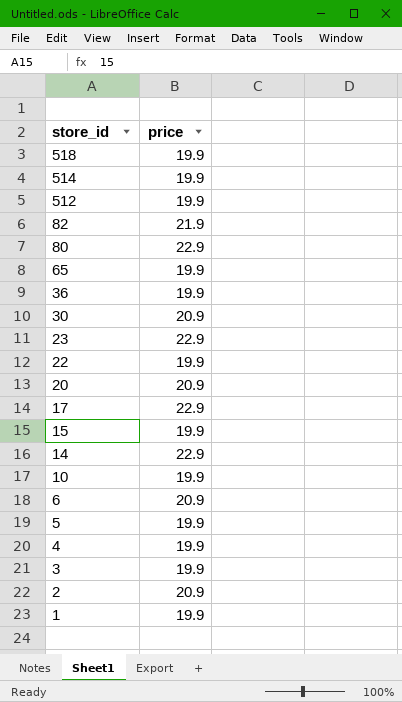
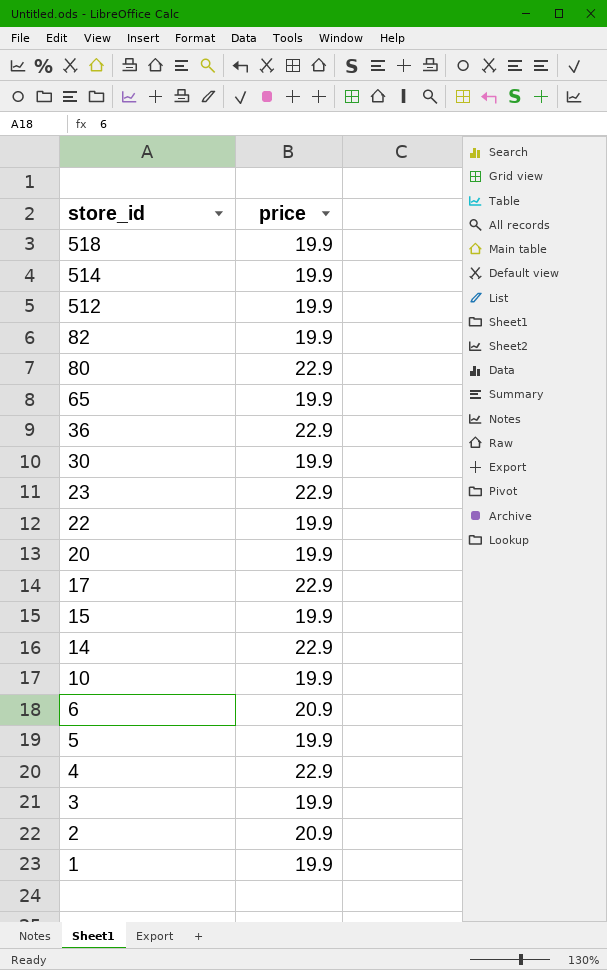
82 | price: 21.9 -> 19.9
36 | price: 19.9 -> 22.9
30 | price: 20.9 -> 19.9
20 | price: 20.9 -> 19.9
4 | price: 19.9 -> 22.9

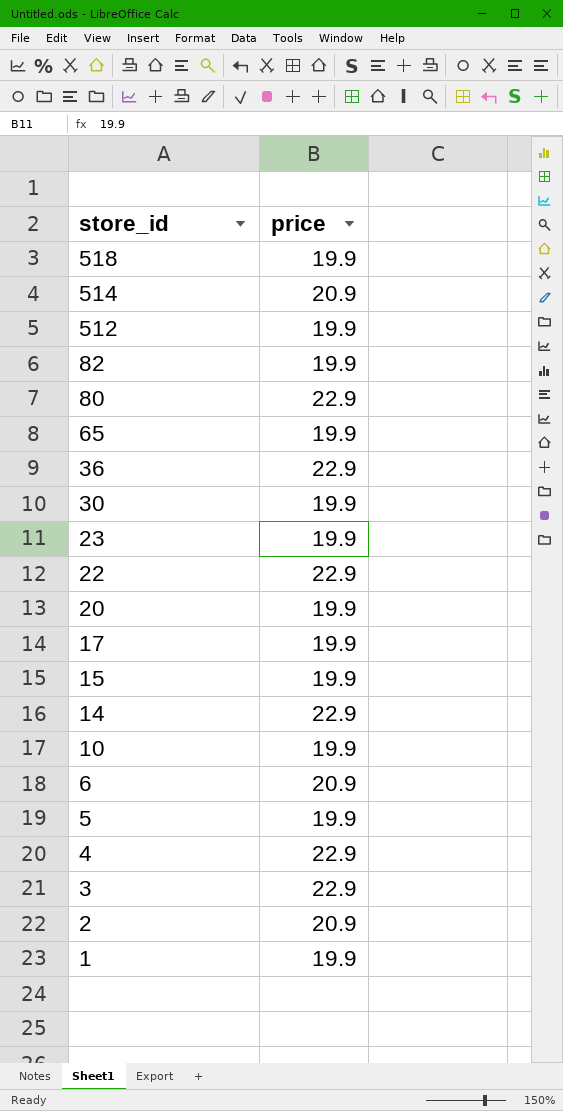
514 | price: 19.9 -> 20.9
23 | price: 22.9 -> 19.9
22 | price: 19.9 -> 22.9
17 | price: 22.9 -> 19.9
3 | price: 19.9 -> 22.9

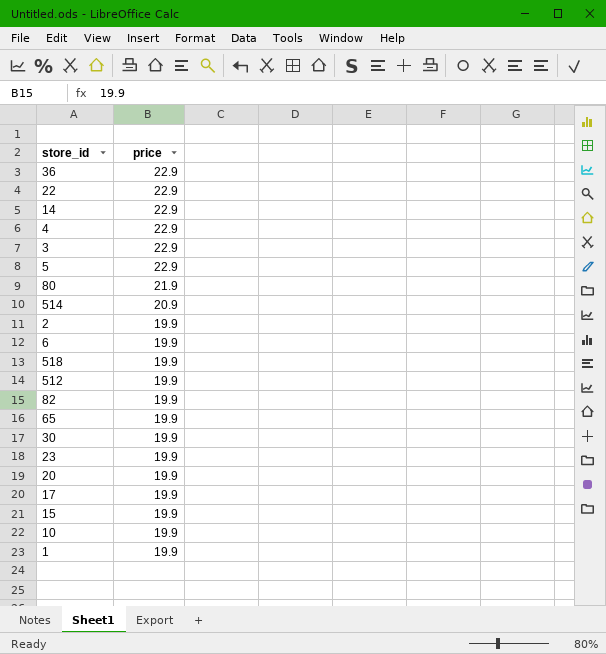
row order: store_id descending -> price descending
5 | price: 19.9 -> 22.9
80 | price: 22.9 -> 21.9
2 | price: 20.9 -> 19.9
6 | price: 20.9 -> 19.9

